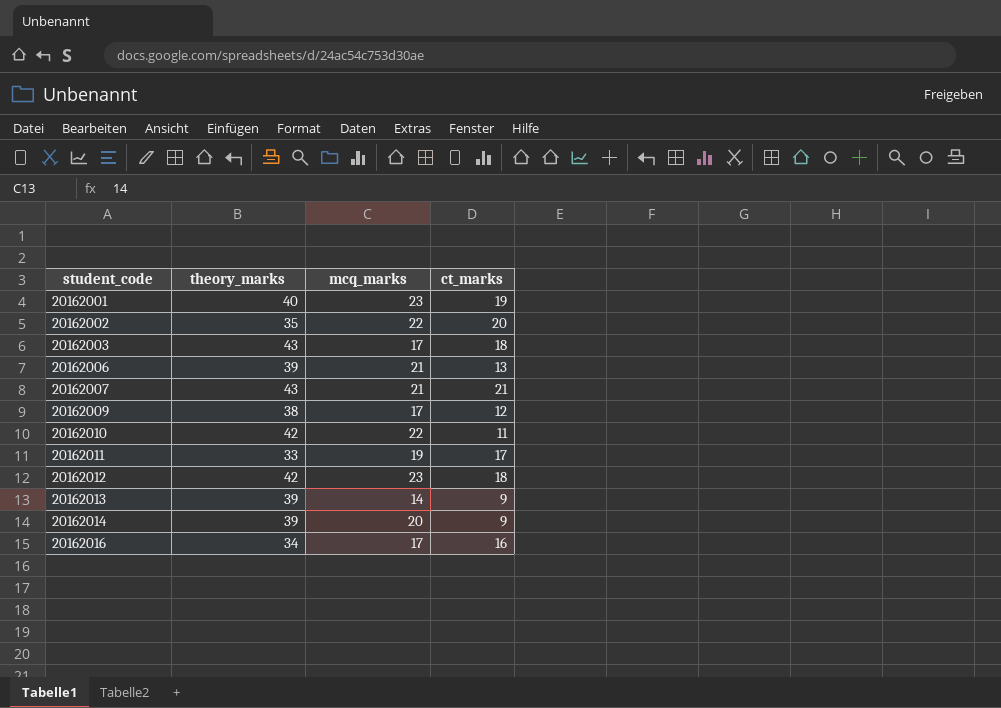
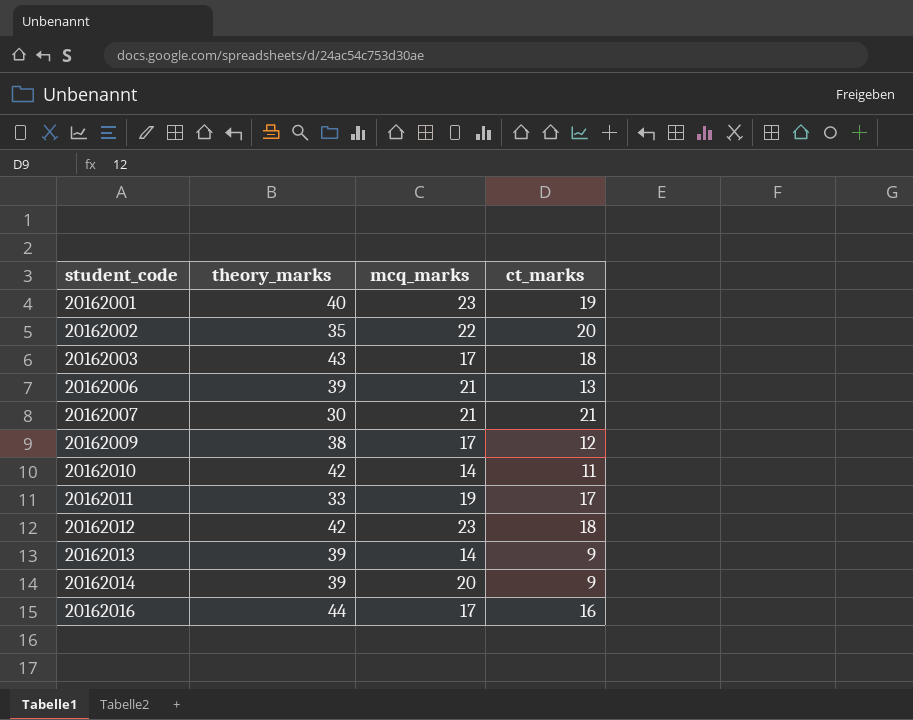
20162007 | theory_marks: 43 -> 30
20162010 | mcq_marks: 22 -> 14
20162016 | theory_marks: 34 -> 44

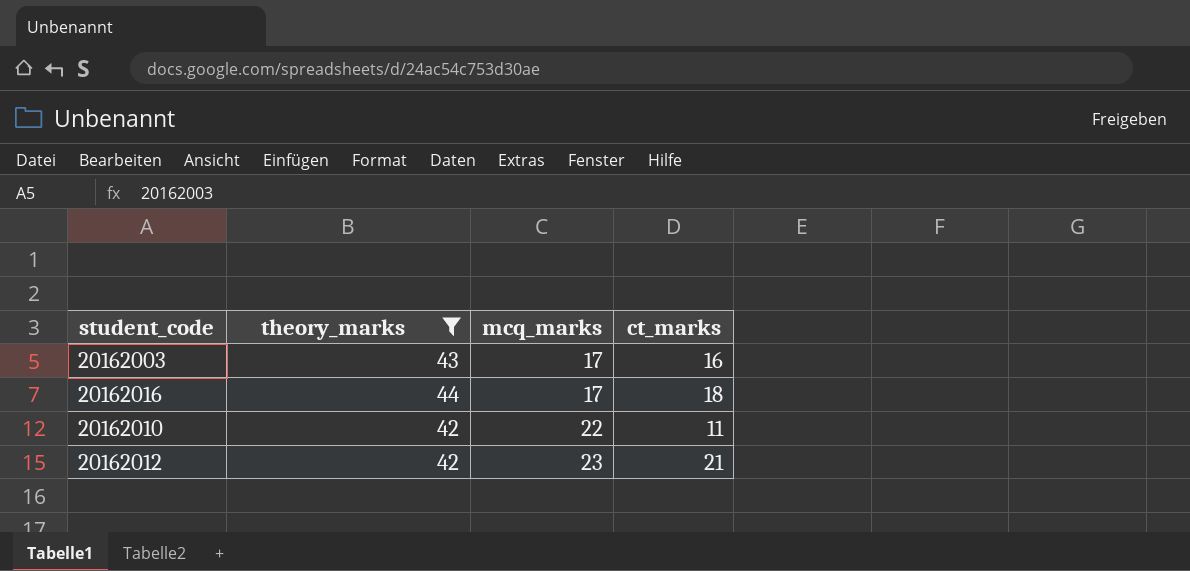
filter: none -> theory_marks >= 42
row order: student_code ascending -> mcq_marks ascending
20162003 | ct_marks: 18 -> 16
20162016 | ct_marks: 16 -> 18
20162010 | mcq_marks: 14 -> 22
20162012 | ct_marks: 18 -> 21

